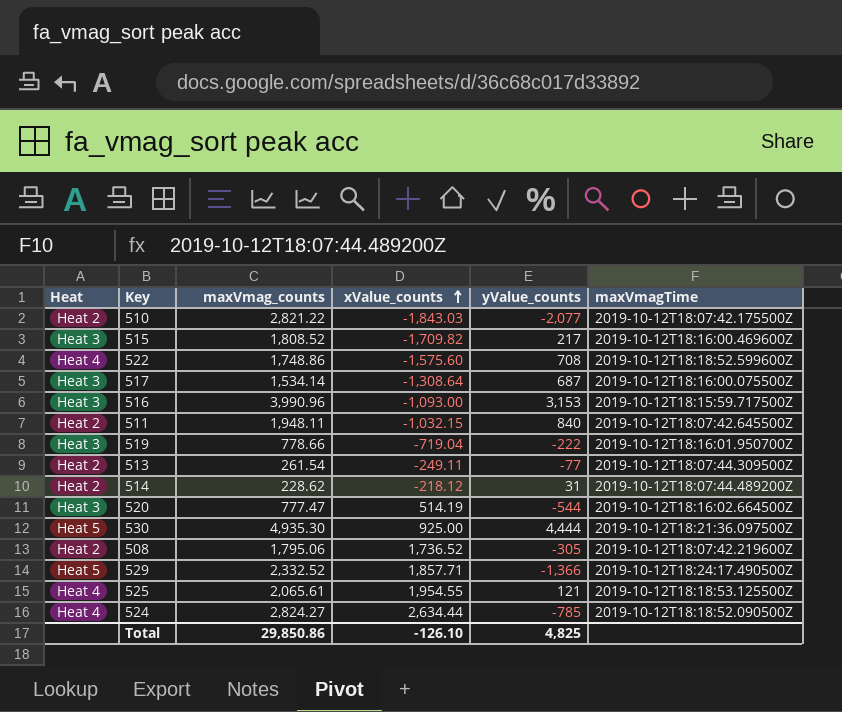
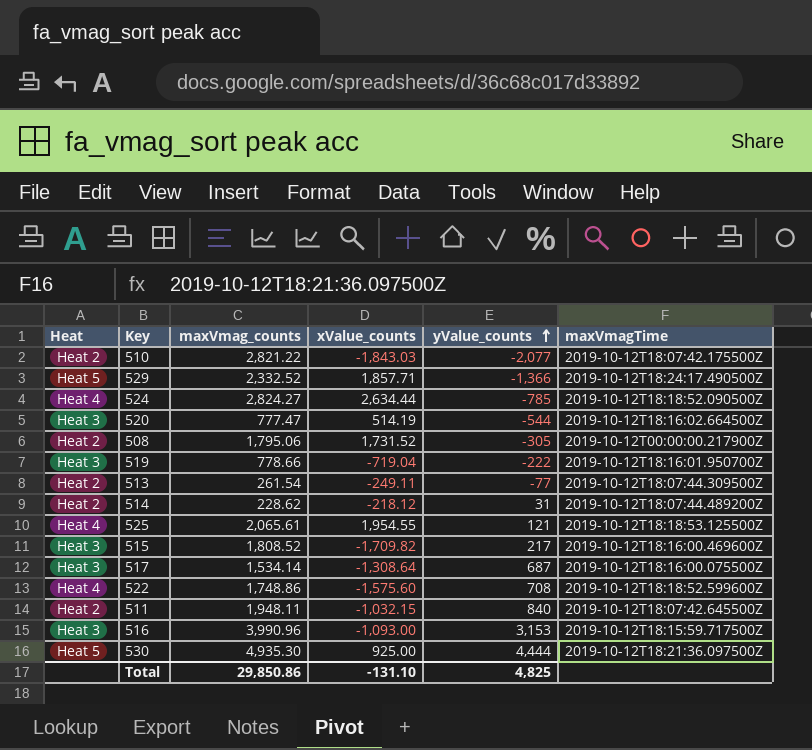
row order: xValue_counts ascending -> yValue_counts ascending
508 | xValue_counts: 1,736.52 -> 1,731.52
508 | maxVmagTime: 2019-10-12T18:07:42.219600Z -> 2019-10-12T00:00:00.217900Z
Total | xValue_counts: -126.10 -> -131.10

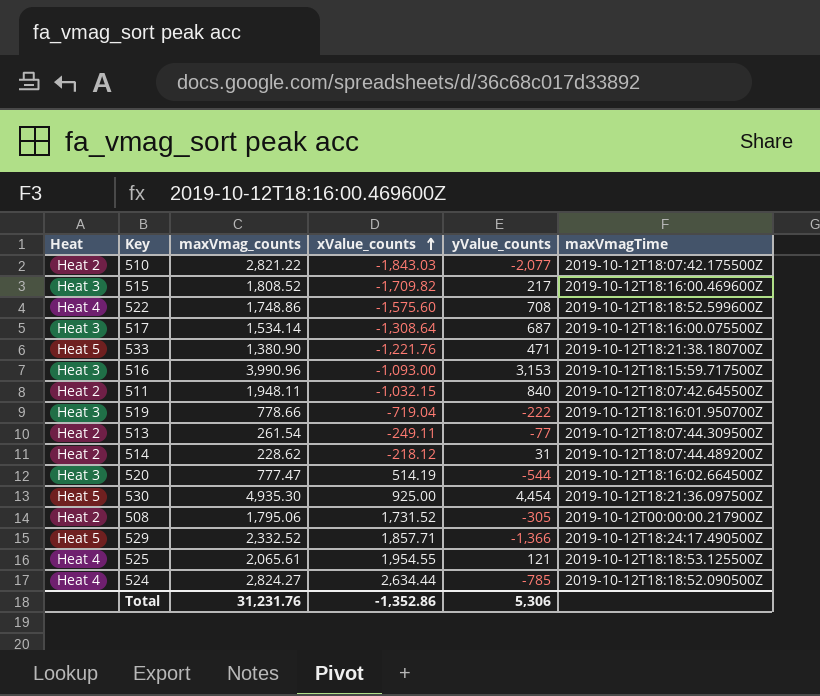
row order: yValue_counts ascending -> xValue_counts ascending
row 533: none -> Heat 5 | 1,380.90 | -1,221.76 | 471 | 2019-10-12T18:21:38.180700Z
530 | yValue_counts: 4,444 -> 4,454
Total | maxVmag_counts: 29,850.86 -> 31,231.76
Total | xValue_counts: -131.10 -> -1,352.86
Total | yValue_counts: 4,825 -> 5,306

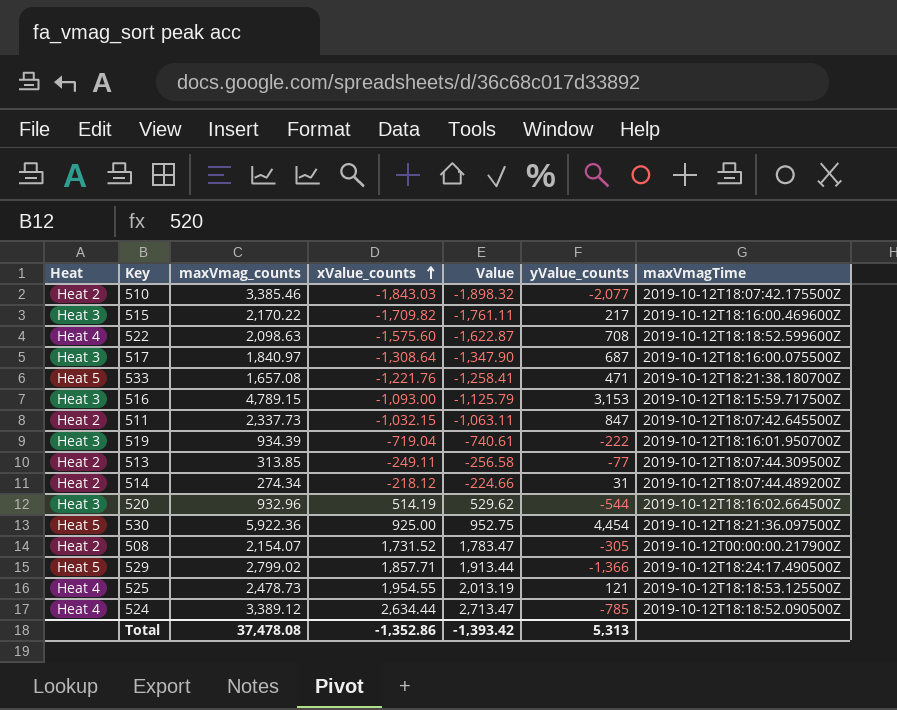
column Value | formula: none -> [xValue_counts] * 1.03
510 | maxVmag_counts: 2,821.22 -> 3,385.46
515 | maxVmag_counts: 1,808.52 -> 2,170.22
522 | maxVmag_counts: 1,748.86 -> 2,098.63
517 | maxVmag_counts: 1,534.14 -> 1,840.97
533 | maxVmag_counts: 1,380.90 -> 1,657.08
516 | maxVmag_counts: 3,990.96 -> 4,789.15
511 | maxVmag_counts: 1,948.11 -> 2,337.73
511 | yValue_counts: 840 -> 847
519 | maxVmag_counts: 778.66 -> 934.39
513 | maxVmag_counts: 261.54 -> 313.85
514 | maxVmag_counts: 228.62 -> 274.34
520 | maxVmag_counts: 777.47 -> 932.96
530 | maxVmag_counts: 4,935.30 -> 5,922.36
508 | maxVmag_counts: 1,795.06 -> 2,154.07
529 | maxVmag_counts: 2,332.52 -> 2,799.02
525 | maxVmag_counts: 2,065.61 -> 2,478.73
524 | maxVmag_counts: 2,824.27 -> 3,389.12
Total | maxVmag_counts: 31,231.76 -> 37,478.08
Total | yValue_counts: 5,306 -> 5,313

